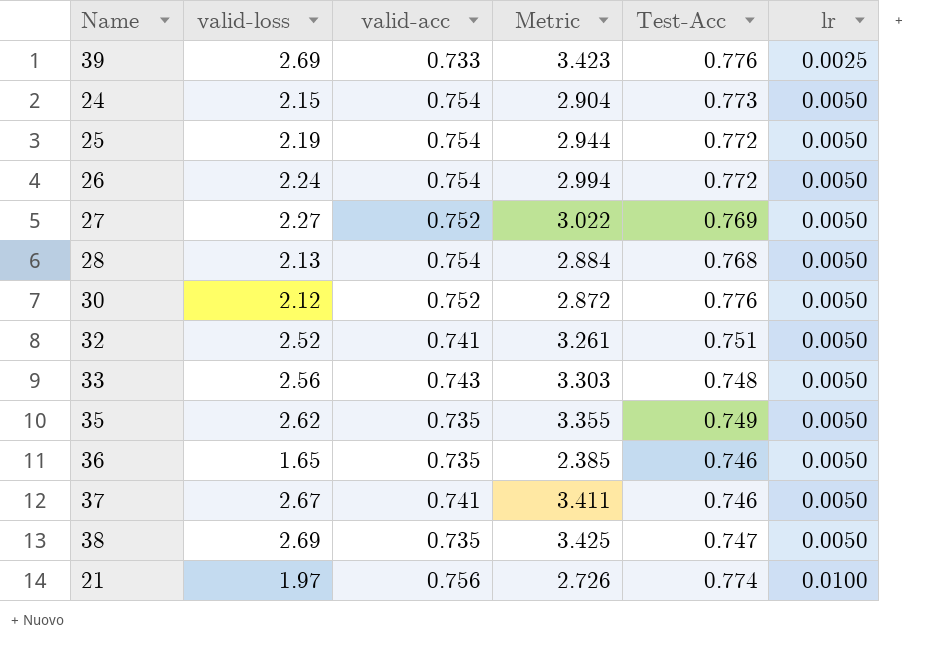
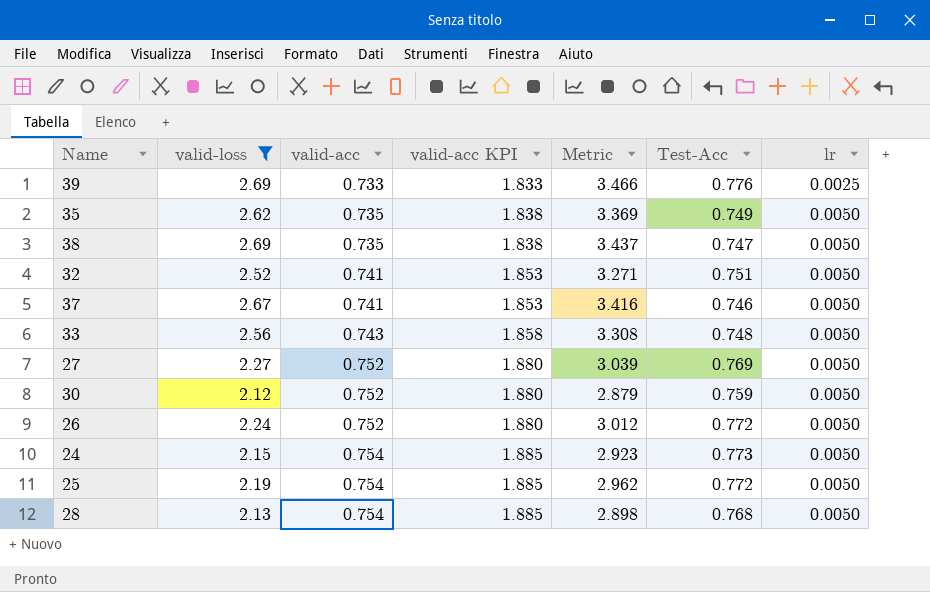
filter: none -> valid-loss >= 2.12
row order: lr ascending -> valid-acc ascending
column valid-acc KPI | formula: none -> [valid-acc] * 2.5
column Metric | formula: [valid-loss] + [valid-acc] -> [valid-loss] + [Test-Acc]
30 | Test-Acc: 0.776 -> 0.759
26 | valid-acc: 0.754 -> 0.752

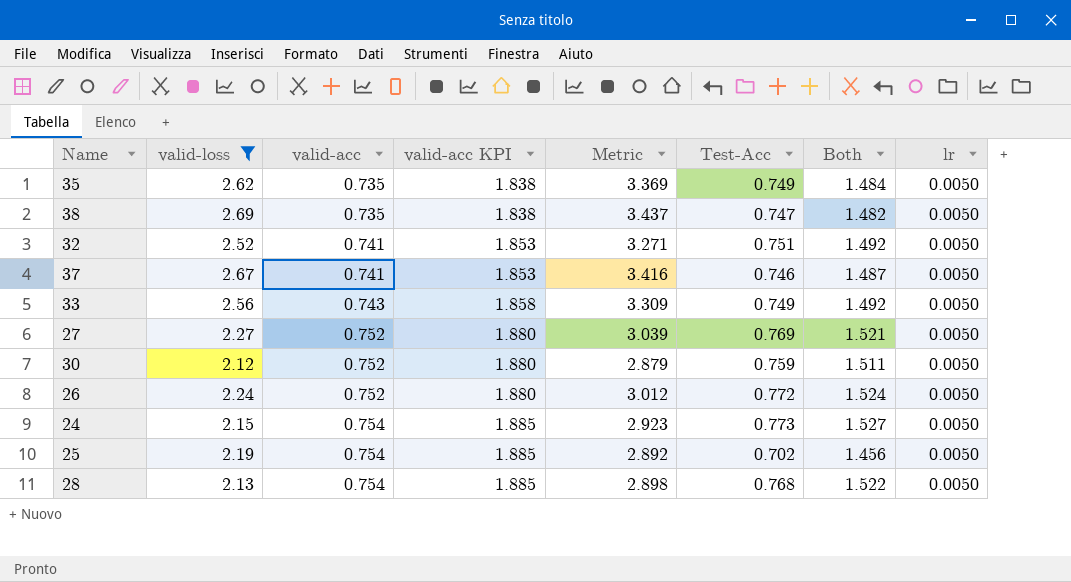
column Both | formula: none -> [valid-acc] + [Test-Acc]
row 39: 2.69 | 0.733 | 1.833 | 3.466 | 0.776 | 0.0025 -> none
33 | Metric: 3.308 -> 3.309
33 | Test-Acc: 0.748 -> 0.749
25 | Metric: 2.962 -> 2.892
25 | Test-Acc: 0.772 -> 0.702

